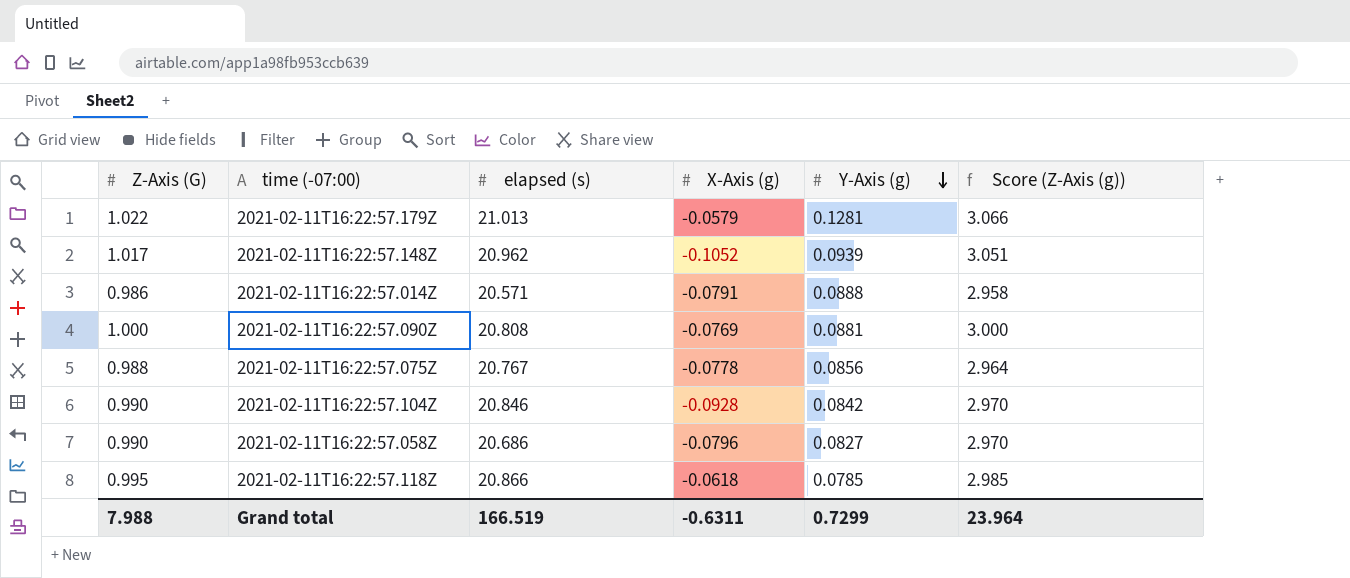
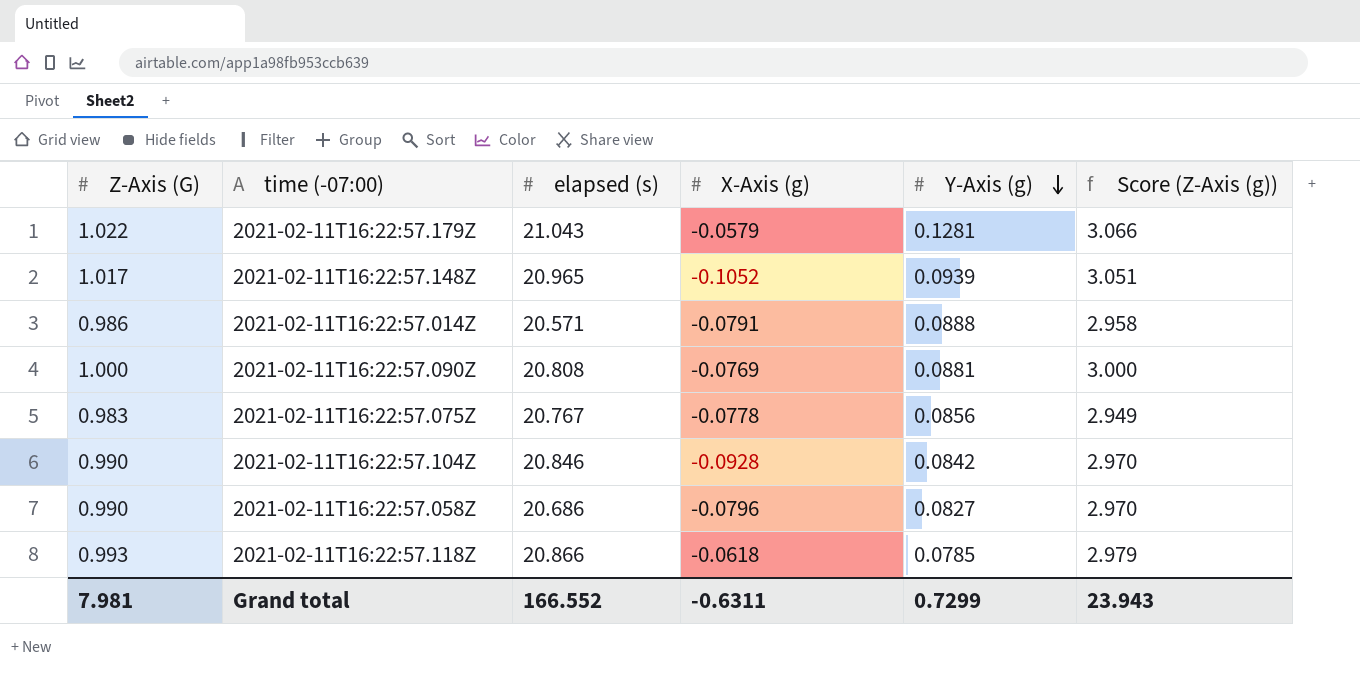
2021-02-11T16:22:57.179Z | elapsed (s): 21.013 -> 21.043
2021-02-11T16:22:57.148Z | elapsed (s): 20.962 -> 20.965
2021-02-11T16:22:57.075Z | Z-Axis (G): 0.988 -> 0.983
2021-02-11T16:22:57.075Z | Score (Z-Axis (g)): 2.964 -> 2.949
2021-02-11T16:22:57.118Z | Z-Axis (G): 0.995 -> 0.993
2021-02-11T16:22:57.118Z | Score (Z-Axis (g)): 2.985 -> 2.979
Grand total | Z-Axis (G): 7.988 -> 7.981
Grand total | elapsed (s): 166.519 -> 166.552
Grand total | Score (Z-Axis (g)): 23.964 -> 23.943

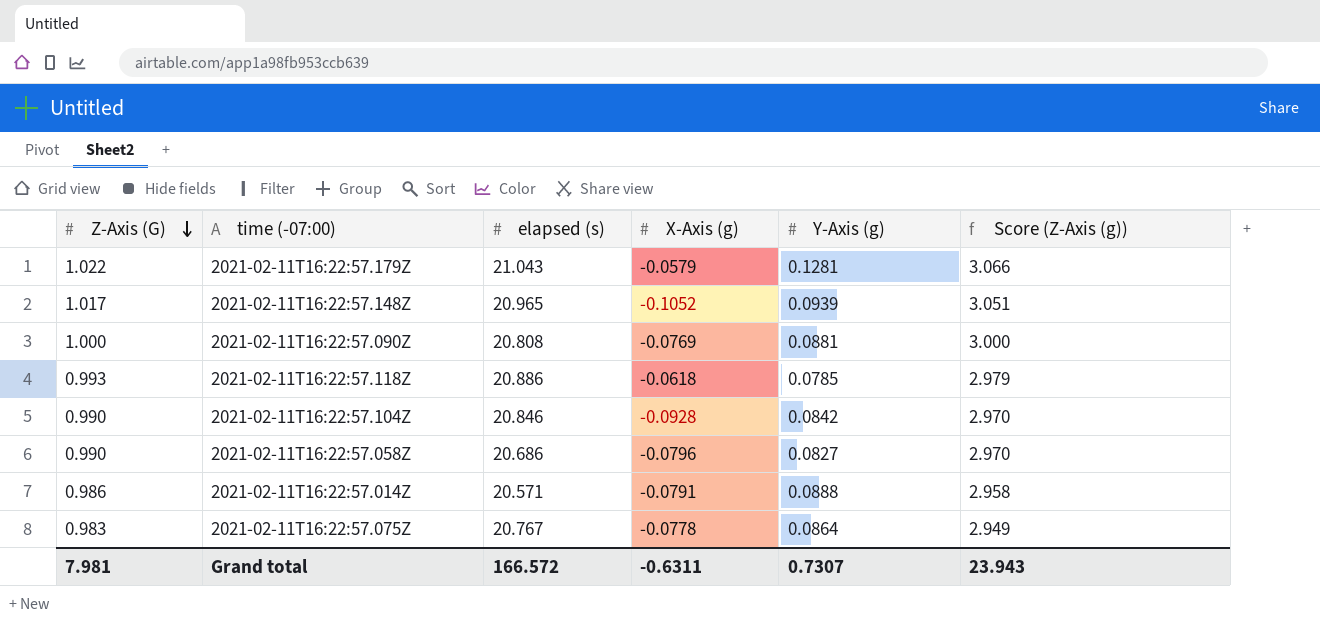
row order: Y-Axis (g) descending -> Z-Axis (G) descending
2021-02-11T16:22:57.118Z | elapsed (s): 20.866 -> 20.886
2021-02-11T16:22:57.075Z | Y-Axis (g): 0.0856 -> 0.0864
Grand total | elapsed (s): 166.552 -> 166.572
Grand total | Y-Axis (g): 0.7299 -> 0.7307

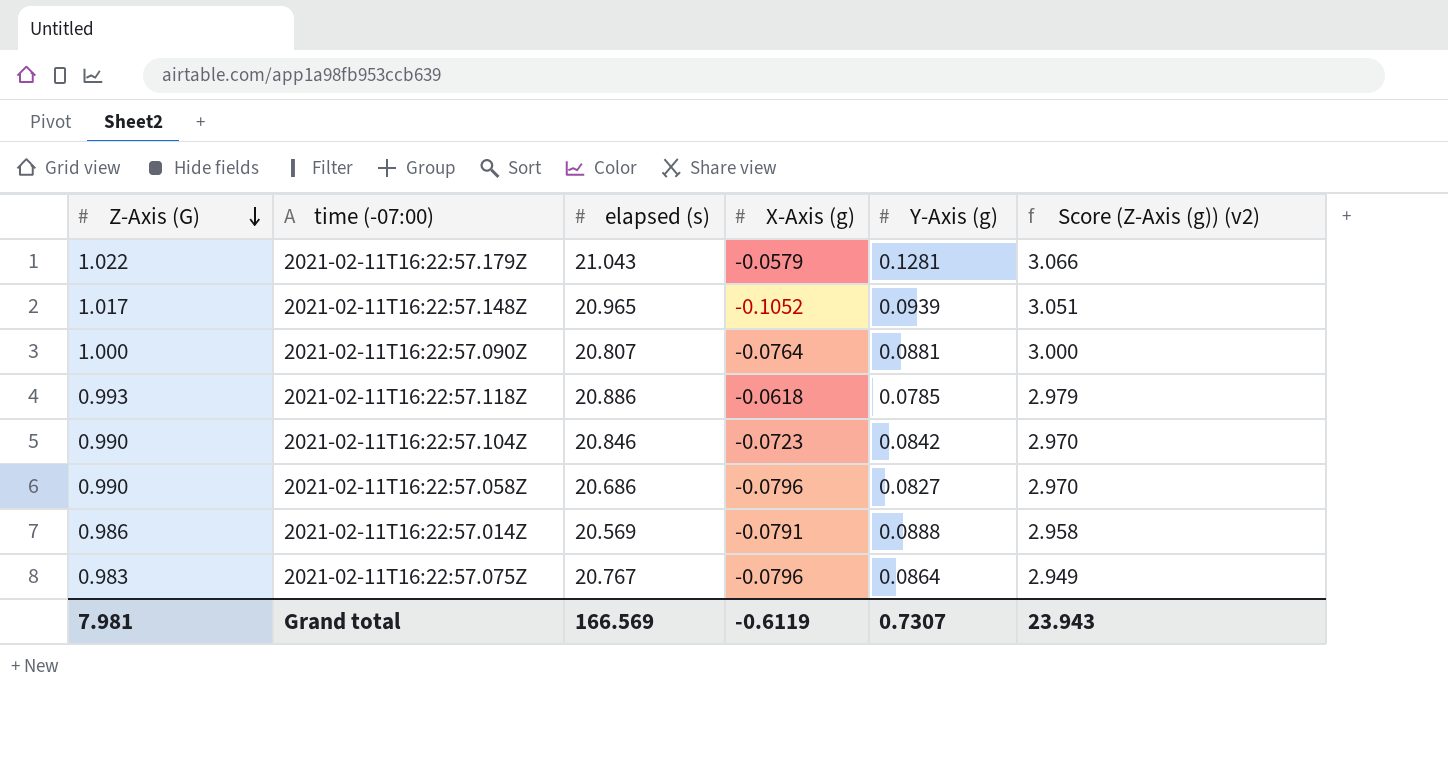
column name: Score (Z-Axis (g)) -> Score (Z-Axis (g)) (v2)
2021-02-11T16:22:57.090Z | elapsed (s): 20.808 -> 20.807
2021-02-11T16:22:57.090Z | X-Axis (g): -0.0769 -> -0.0764
2021-02-11T16:22:57.104Z | X-Axis (g): -0.0928 -> -0.0723
2021-02-11T16:22:57.014Z | elapsed (s): 20.571 -> 20.569
2021-02-11T16:22:57.075Z | X-Axis (g): -0.0778 -> -0.0796
Grand total | elapsed (s): 166.572 -> 166.569
Grand total | X-Axis (g): -0.6311 -> -0.6119

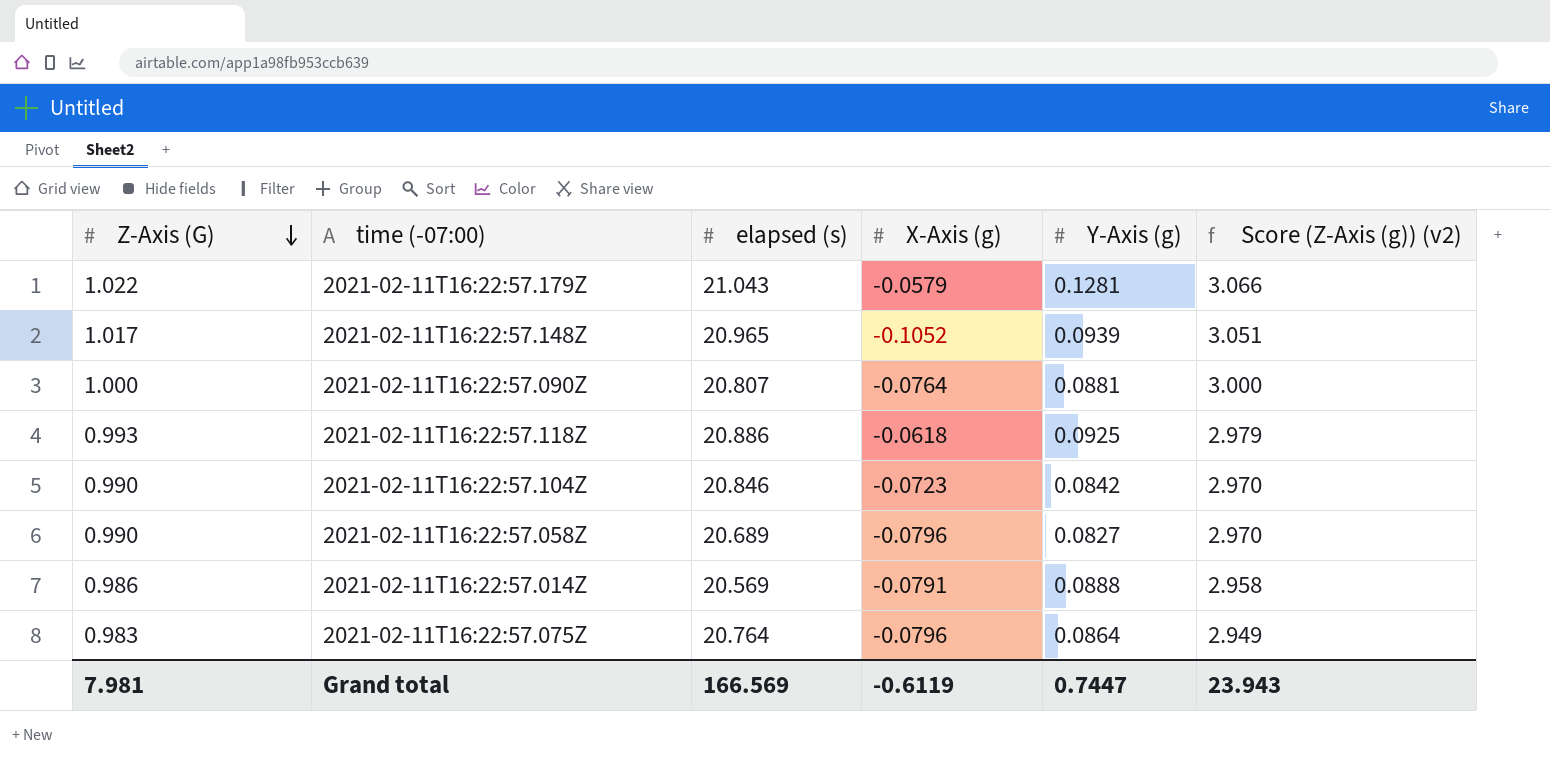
2021-02-11T16:22:57.118Z | Y-Axis (g): 0.0785 -> 0.0925
2021-02-11T16:22:57.058Z | elapsed (s): 20.686 -> 20.689
2021-02-11T16:22:57.075Z | elapsed (s): 20.767 -> 20.764
Grand total | Y-Axis (g): 0.7307 -> 0.7447

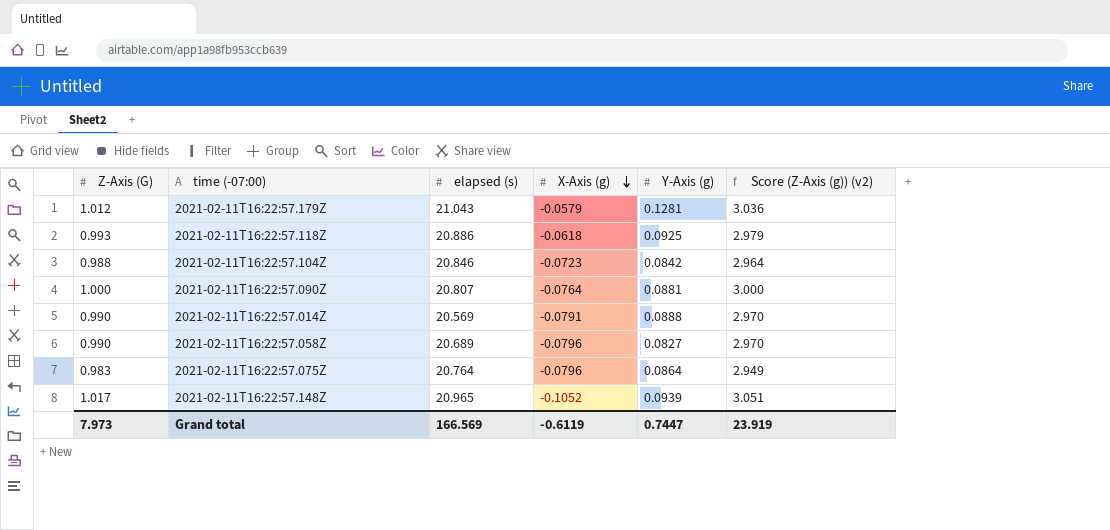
row order: Z-Axis (G) descending -> X-Axis (g) descending
2021-02-11T16:22:57.179Z | Z-Axis (G): 1.022 -> 1.012
2021-02-11T16:22:57.179Z | Score (Z-Axis (g)) (v2): 3.066 -> 3.036
2021-02-11T16:22:57.104Z | Z-Axis (G): 0.990 -> 0.988
2021-02-11T16:22:57.104Z | Score (Z-Axis (g)) (v2): 2.970 -> 2.964
2021-02-11T16:22:57.014Z | Z-Axis (G): 0.986 -> 0.990
2021-02-11T16:22:57.014Z | Score (Z-Axis (g)) (v2): 2.958 -> 2.970
Grand total | Z-Axis (G): 7.981 -> 7.973
Grand total | Score (Z-Axis (g)) (v2): 23.943 -> 23.919

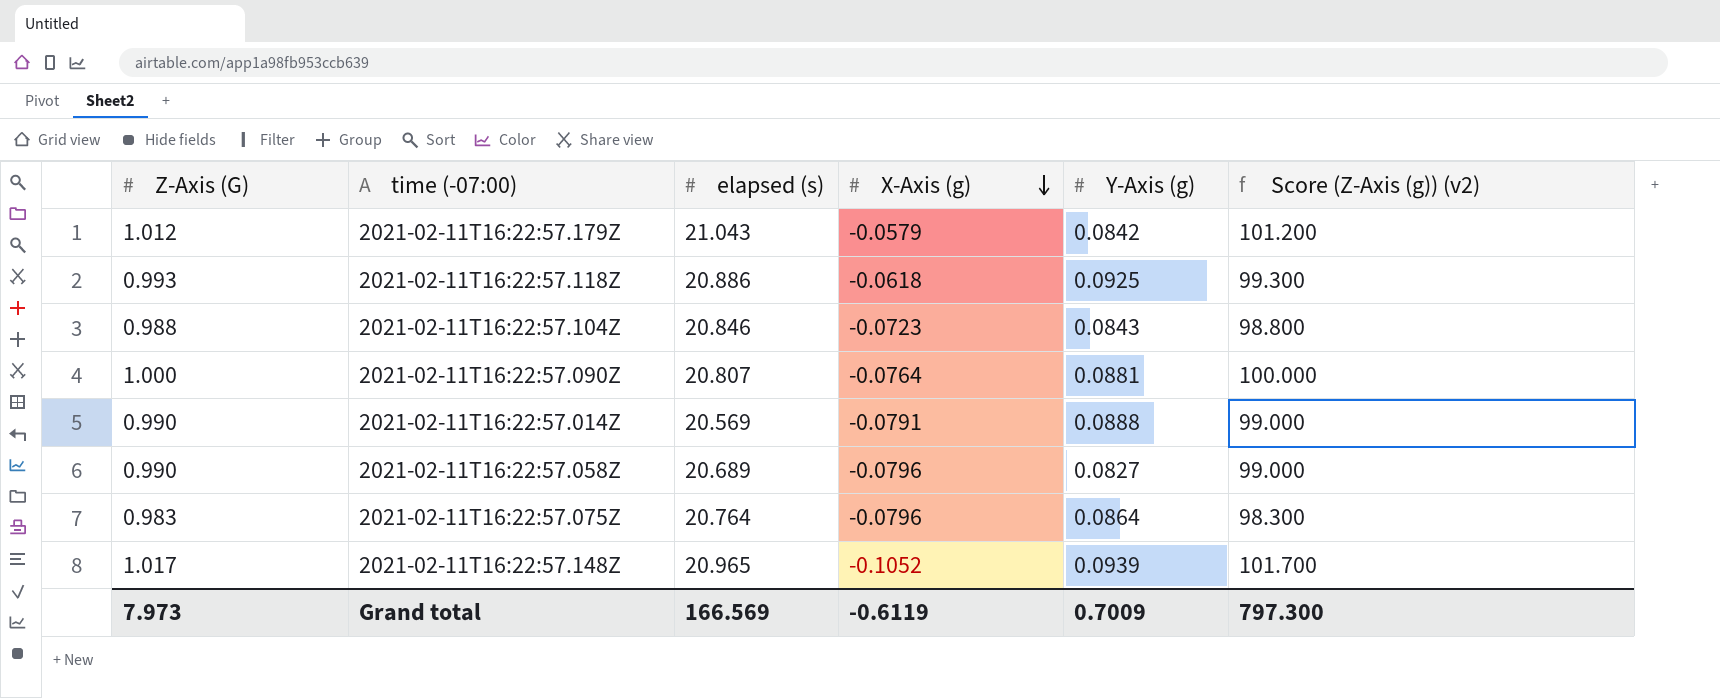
column Score (Z-Axis (g)) (v2) | formula: [Z-Axis (G)] * 3 -> [Z-Axis (G)] * 100
2021-02-11T16:22:57.179Z | Y-Axis (g): 0.1281 -> 0.0842
2021-02-11T16:22:57.104Z | Y-Axis (g): 0.0842 -> 0.0843
Grand total | Y-Axis (g): 0.7447 -> 0.7009
Grand total | Score (Z-Axis (g)) (v2): 23.919 -> 797.300

